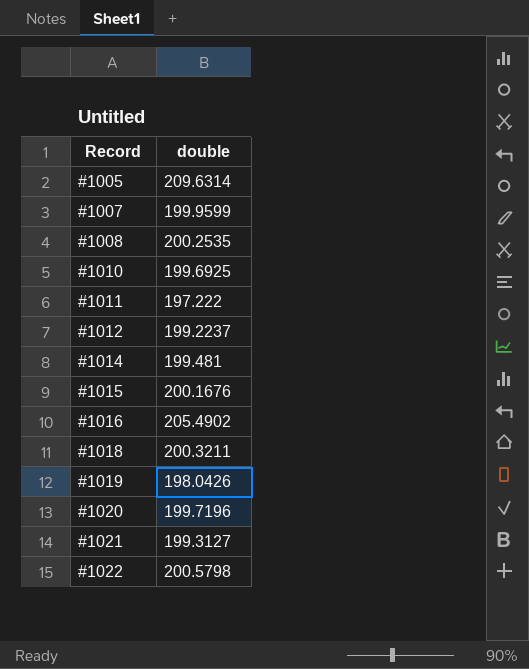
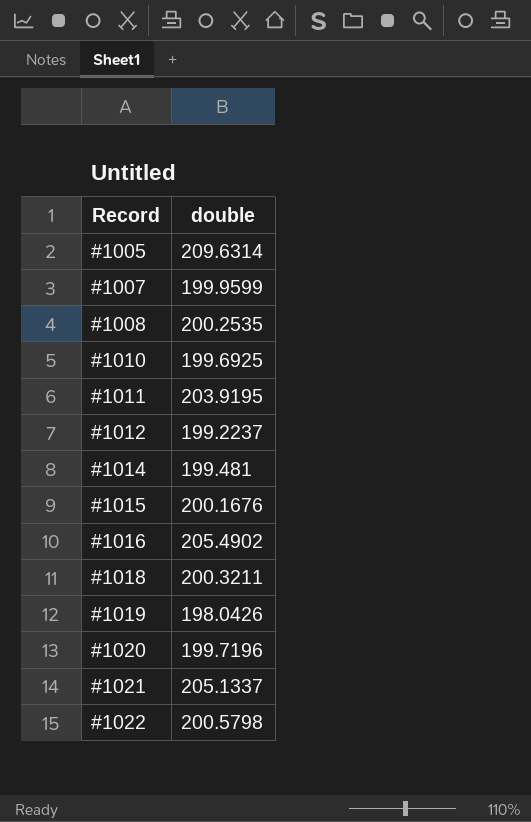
#1011 | double: 197.222 -> 203.9195
#1021 | double: 199.3127 -> 205.1337

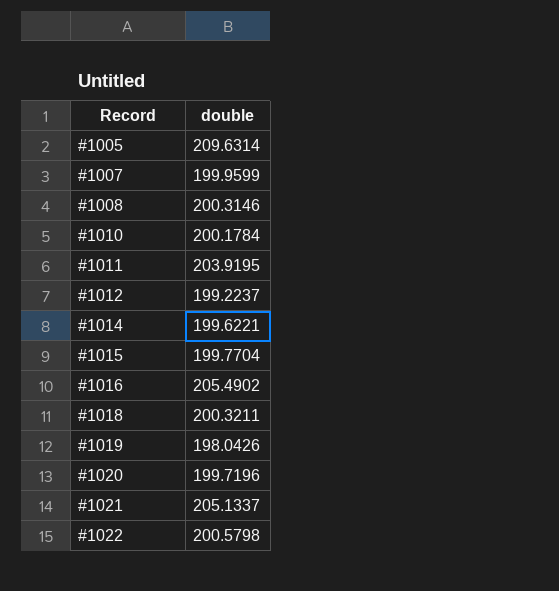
#1008 | double: 200.2535 -> 200.3146
#1010 | double: 199.6925 -> 200.1784
#1014 | double: 199.481 -> 199.6221
#1015 | double: 200.1676 -> 199.7704

